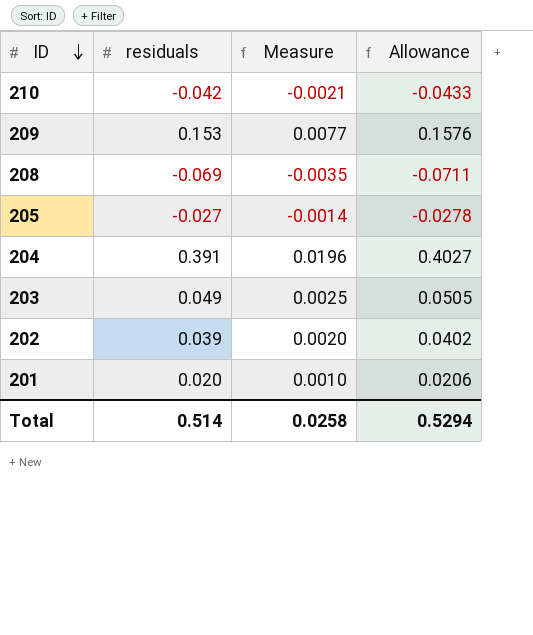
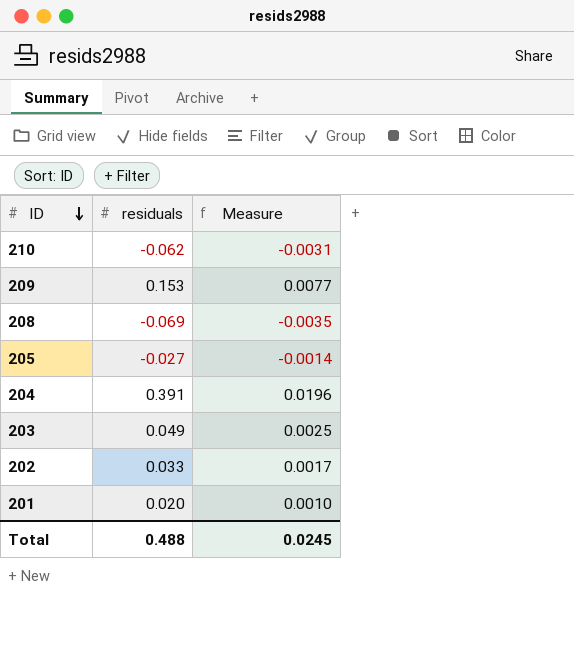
column Allowance | formula: [residuals] * 1.03 -> none
210 | residuals: -0.042 -> -0.062
210 | Measure: -0.0021 -> -0.0031
202 | residuals: 0.039 -> 0.033
202 | Measure: 0.0020 -> 0.0017
Total | residuals: 0.514 -> 0.488
Total | Measure: 0.0258 -> 0.0245

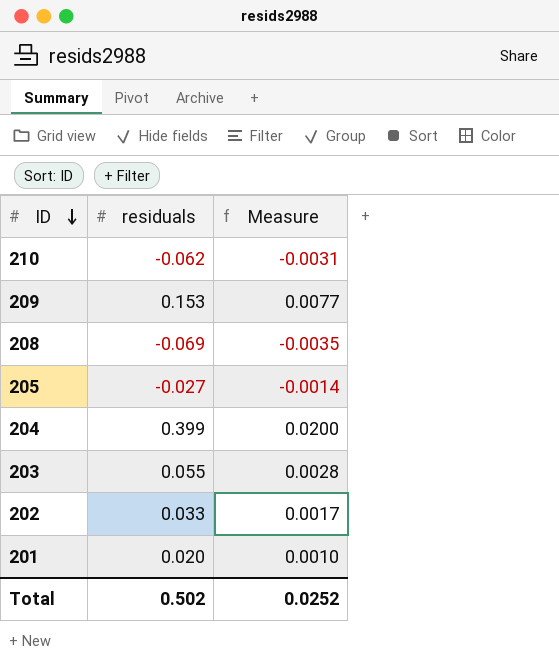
204 | residuals: 0.391 -> 0.399
204 | Measure: 0.0196 -> 0.0200
203 | residuals: 0.049 -> 0.055
203 | Measure: 0.0025 -> 0.0028
Total | residuals: 0.488 -> 0.502
Total | Measure: 0.0245 -> 0.0252

